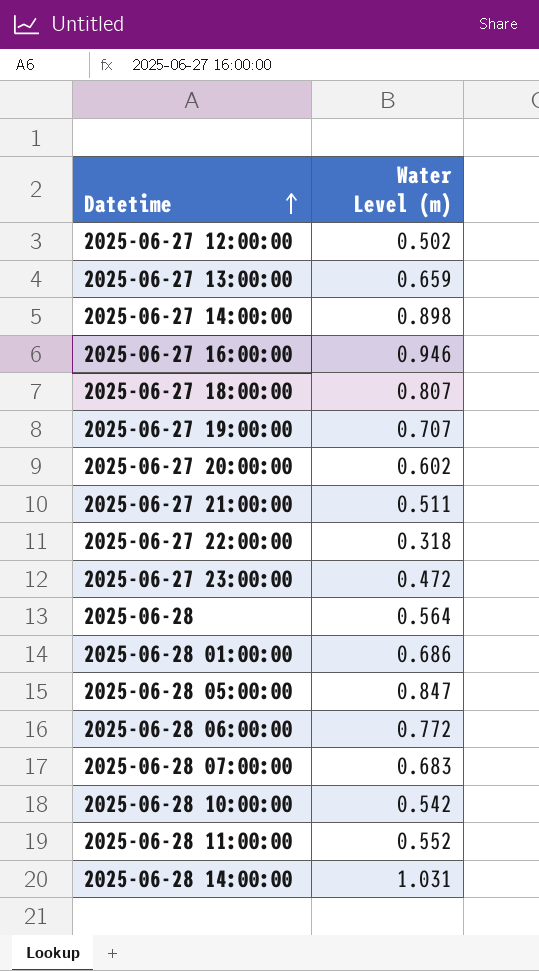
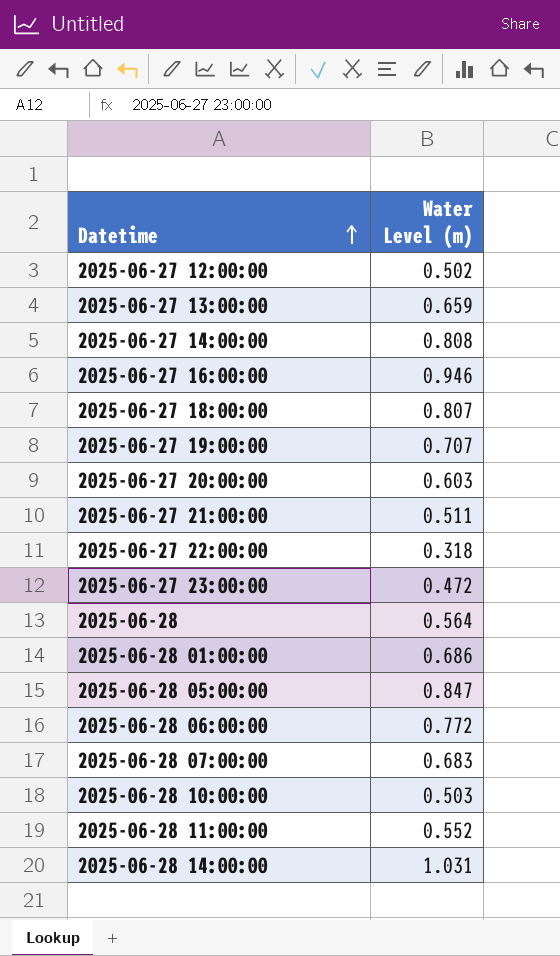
2025-06-27 14:00:00 | Water Level (m): 0.898 -> 0.808
2025-06-27 20:00:00 | Water Level (m): 0.602 -> 0.603
2025-06-28 10:00:00 | Water Level (m): 0.542 -> 0.503

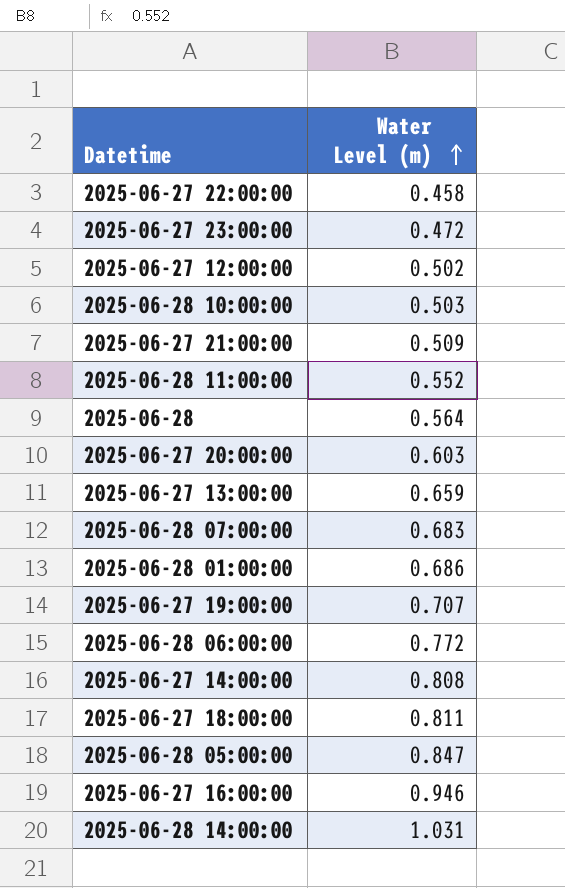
row order: Datetime ascending -> Water Level (m) ascending
2025-06-27 22:00:00 | Water Level (m): 0.318 -> 0.458
2025-06-27 21:00:00 | Water Level (m): 0.511 -> 0.509
2025-06-27 18:00:00 | Water Level (m): 0.807 -> 0.811

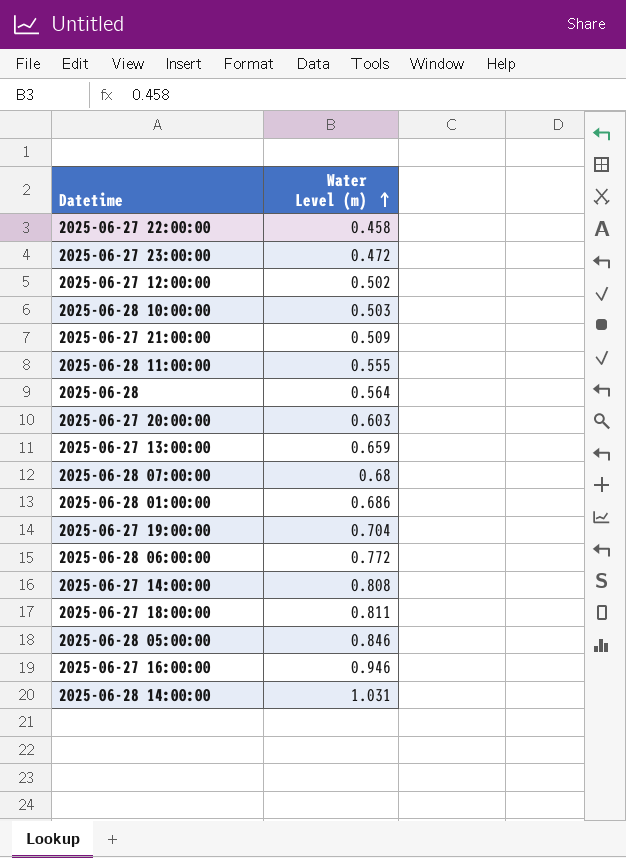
2025-06-28 11:00:00 | Water Level (m): 0.552 -> 0.555
2025-06-28 07:00:00 | Water Level (m): 0.683 -> 0.68
2025-06-27 19:00:00 | Water Level (m): 0.707 -> 0.704
2025-06-28 05:00:00 | Water Level (m): 0.847 -> 0.846

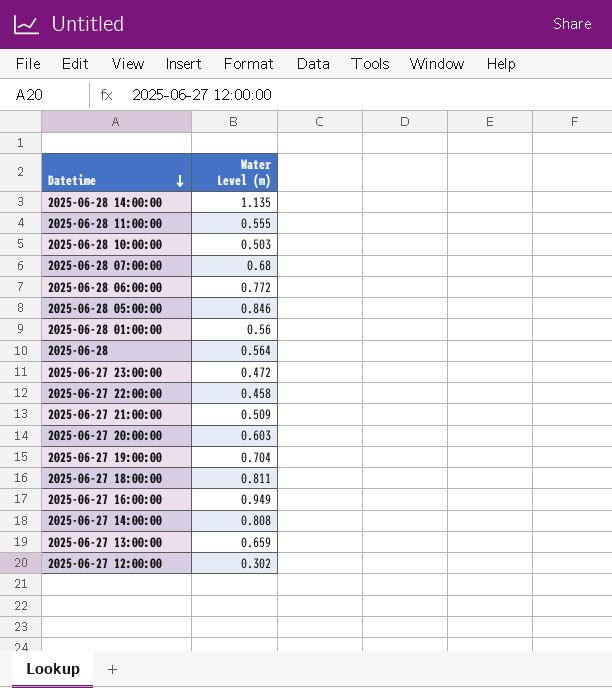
row order: Water Level (m) ascending -> Datetime descending
2025-06-28 14:00:00 | Water Level (m): 1.031 -> 1.135
2025-06-28 01:00:00 | Water Level (m): 0.686 -> 0.56
2025-06-27 16:00:00 | Water Level (m): 0.946 -> 0.949
2025-06-27 12:00:00 | Water Level (m): 0.502 -> 0.302

